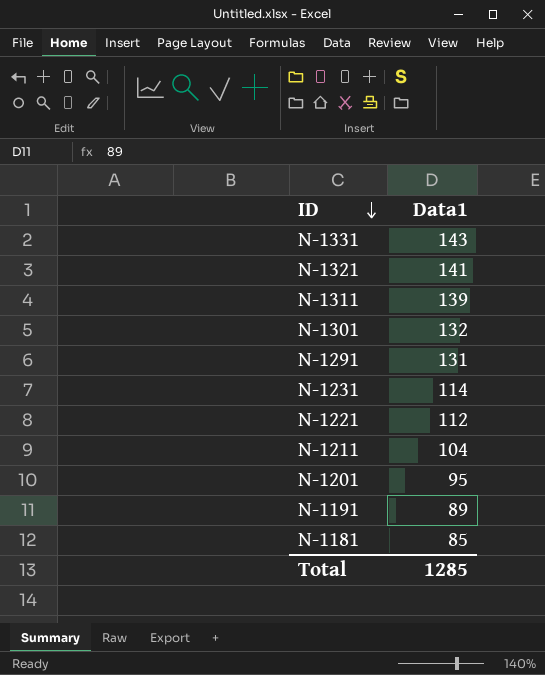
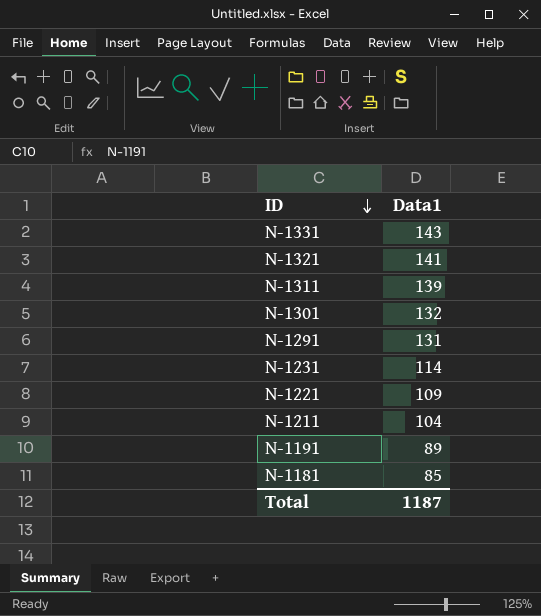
row N-1201: 95 -> none
N-1221 | Data1: 112 -> 109
Total | Data1: 1285 -> 1187

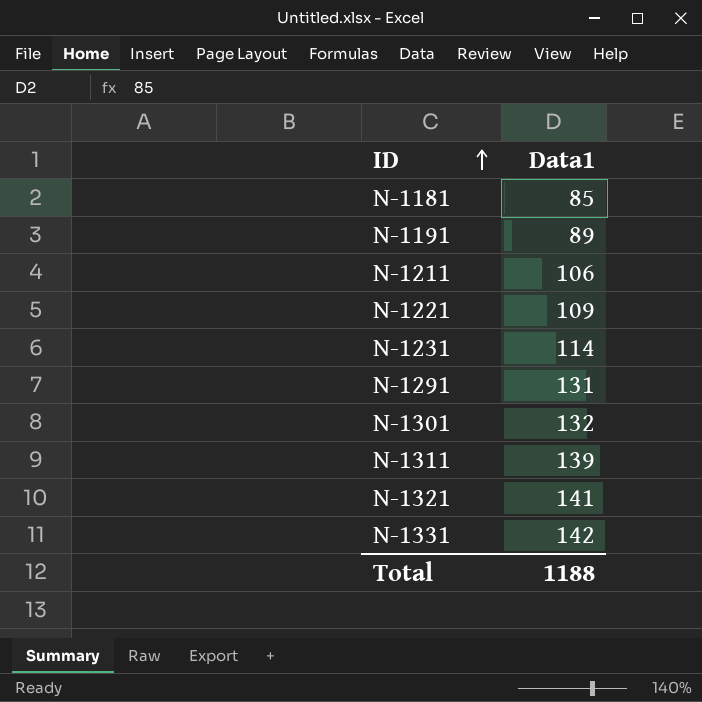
row order: ID descending -> ID ascending
N-1211 | Data1: 104 -> 106
N-1331 | Data1: 143 -> 142
Total | Data1: 1187 -> 1188

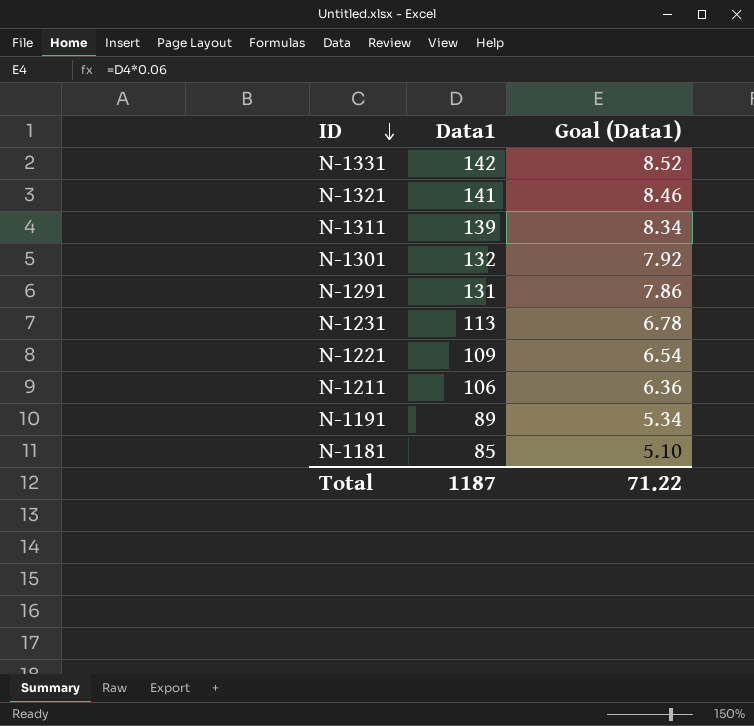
row order: ID ascending -> ID descending
column Goal (Data1) | formula: none -> [Data1] * 0.06
N-1231 | Data1: 114 -> 113
Total | Data1: 1188 -> 1187

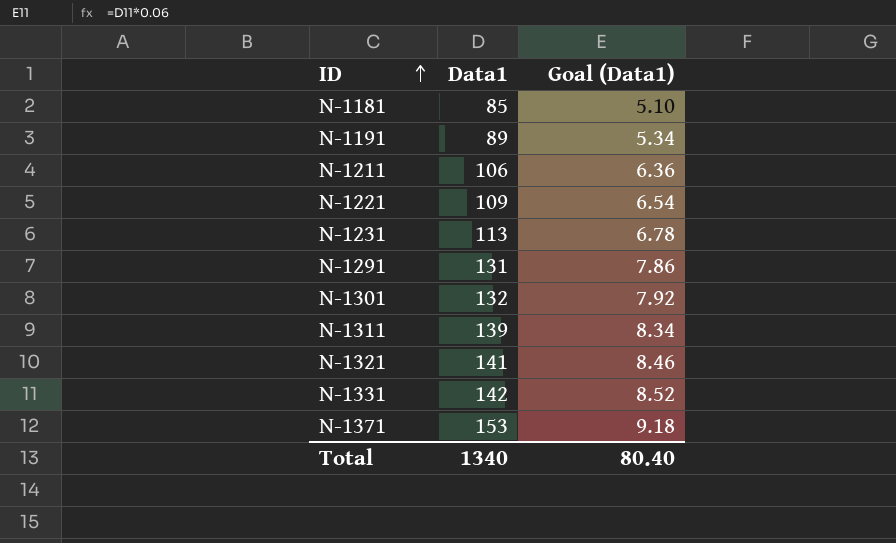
row order: ID descending -> ID ascending
row N-1371: none -> 153 | 9.18
Total | Data1: 1187 -> 1340
Total | Goal (Data1): 71.22 -> 80.40

